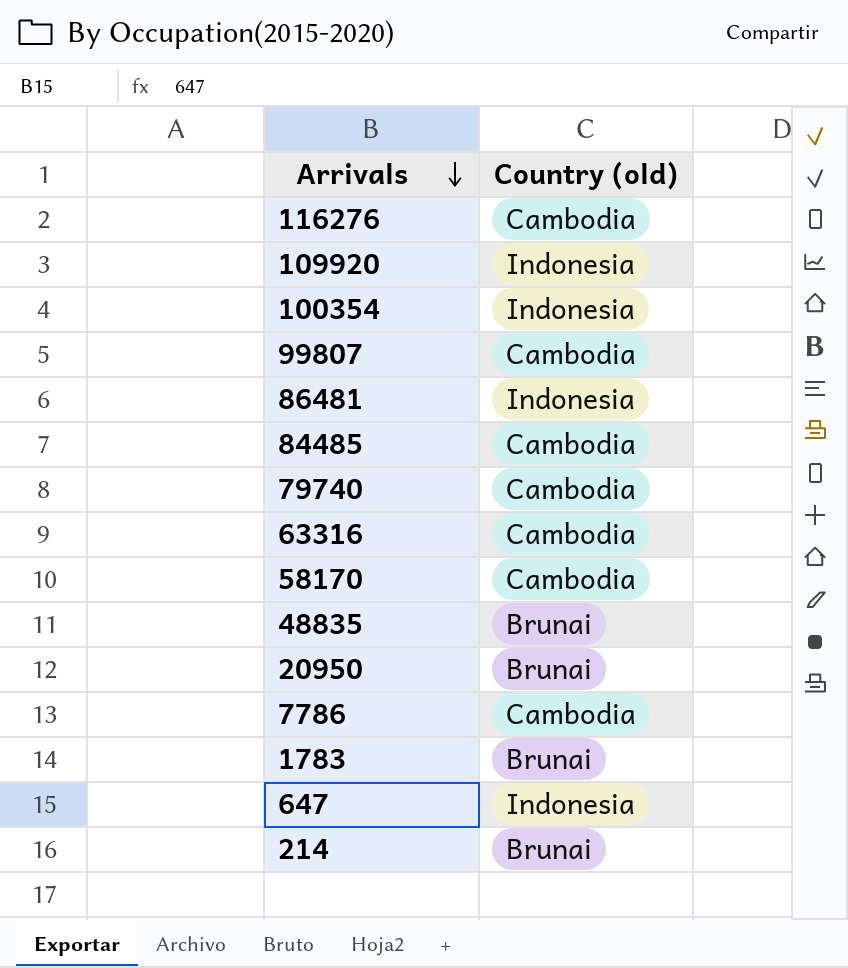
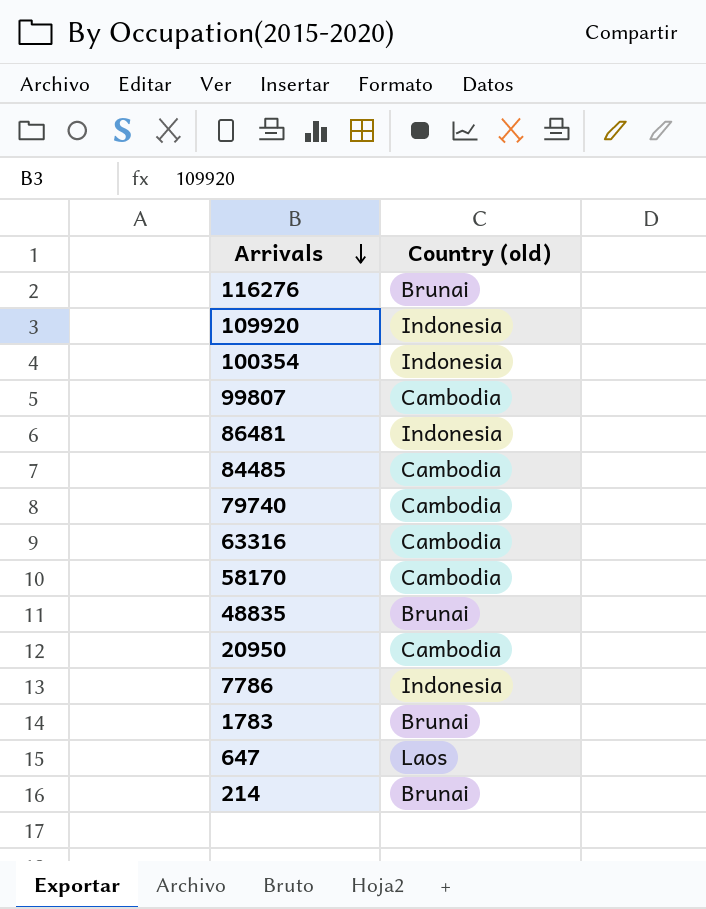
116276 | Country (old): Cambodia -> Brunai
20950 | Country (old): Brunai -> Cambodia
7786 | Country (old): Cambodia -> Indonesia
647 | Country (old): Indonesia -> Laos

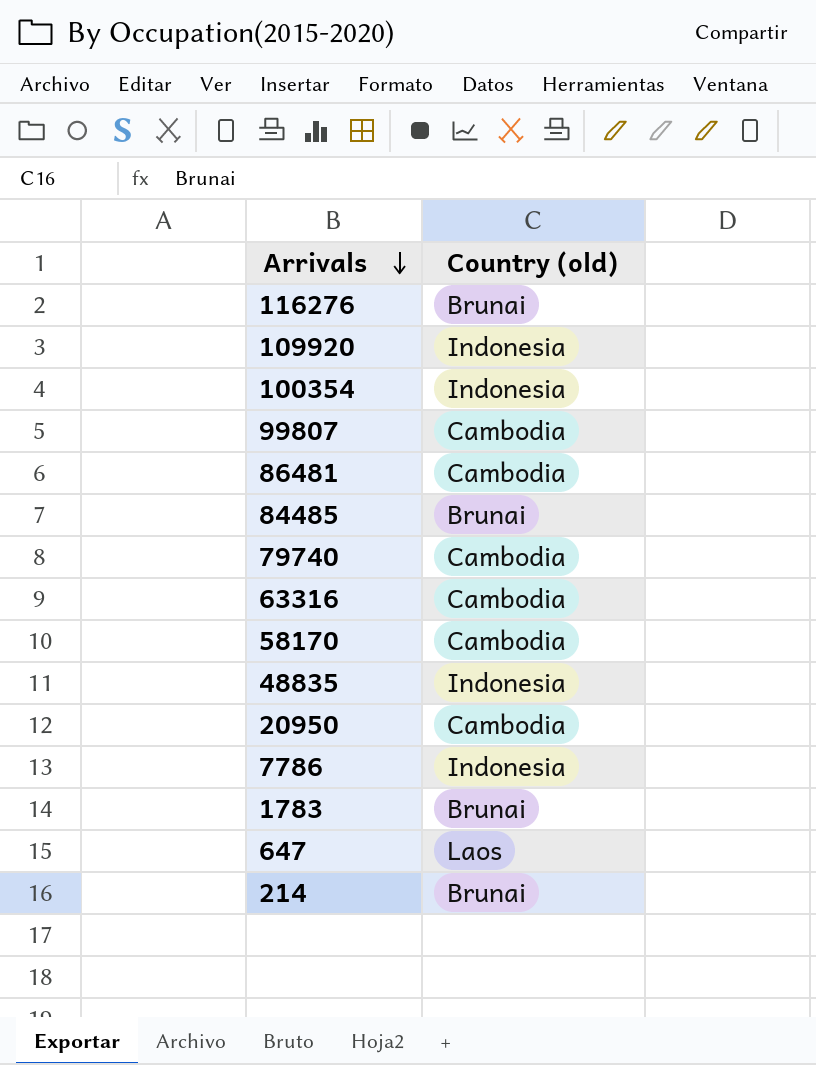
86481 | Country (old): Indonesia -> Cambodia
84485 | Country (old): Cambodia -> Brunai
48835 | Country (old): Brunai -> Indonesia

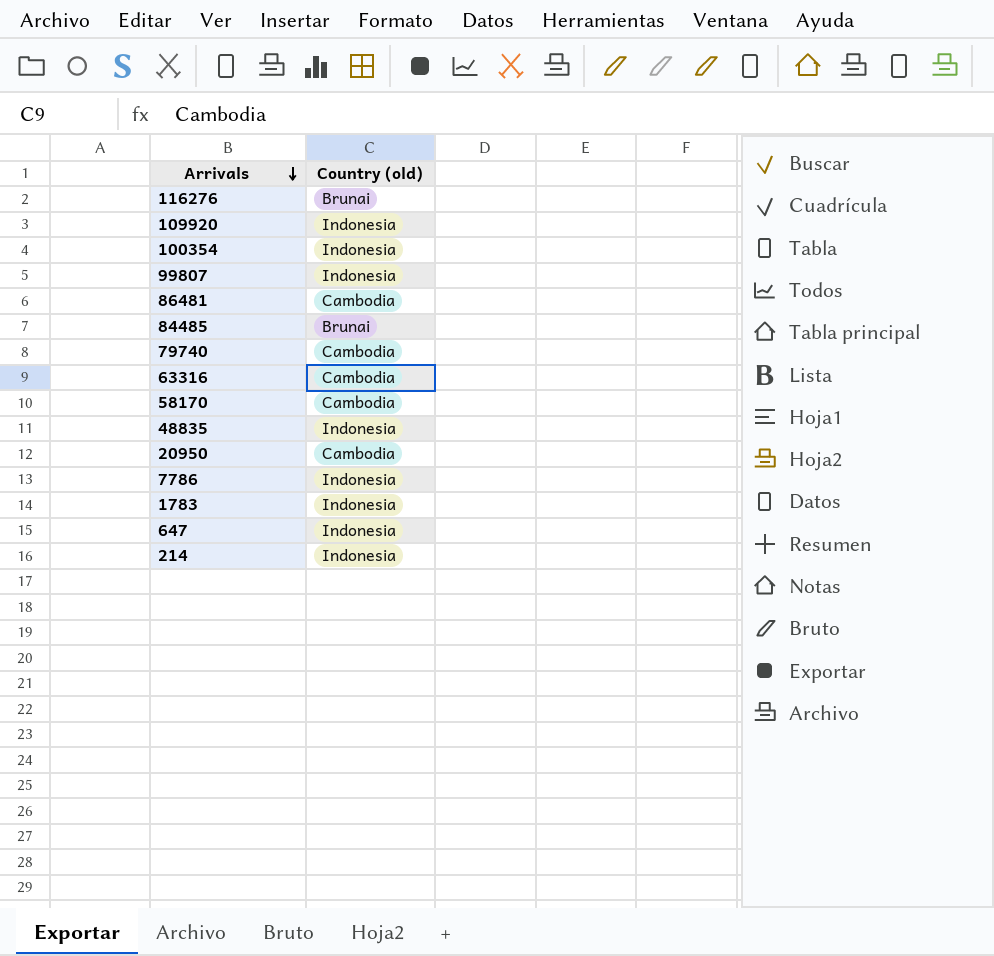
99807 | Country (old): Cambodia -> Indonesia
1783 | Country (old): Brunai -> Indonesia
647 | Country (old): Laos -> Indonesia
214 | Country (old): Brunai -> Indonesia

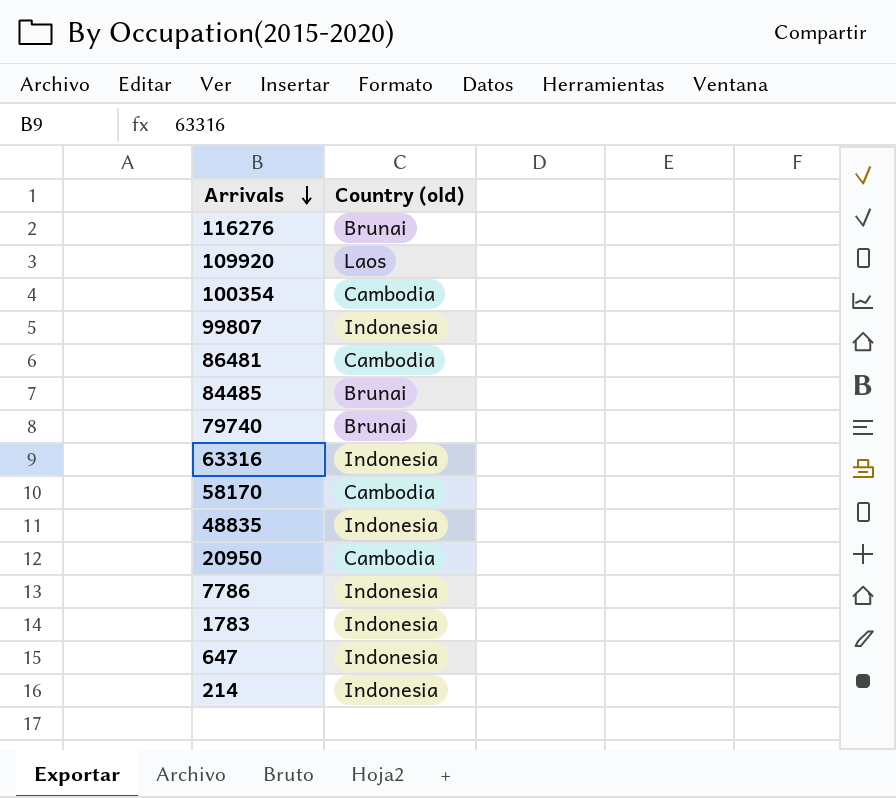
109920 | Country (old): Indonesia -> Laos
100354 | Country (old): Indonesia -> Cambodia
79740 | Country (old): Cambodia -> Brunai
63316 | Country (old): Cambodia -> Indonesia

